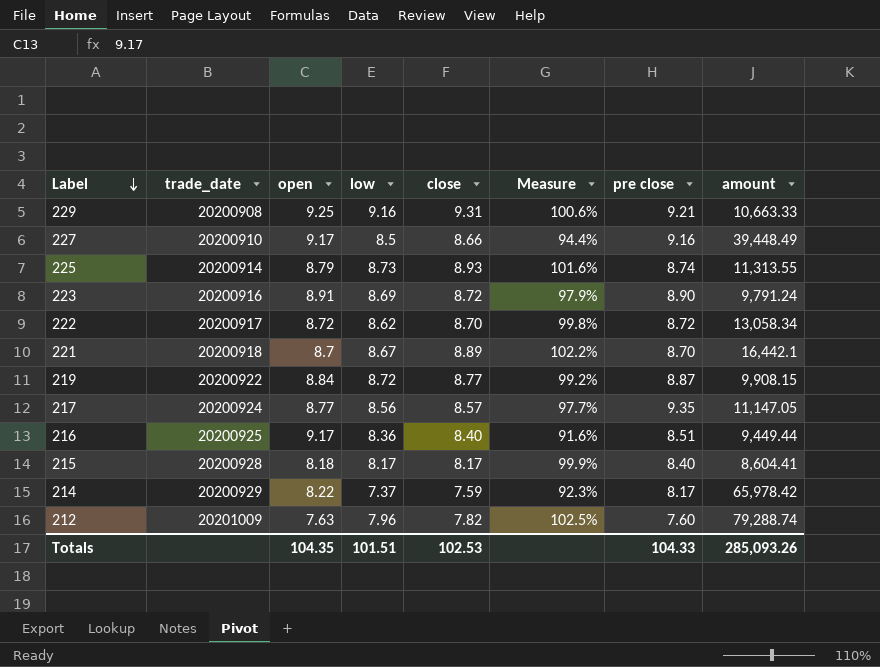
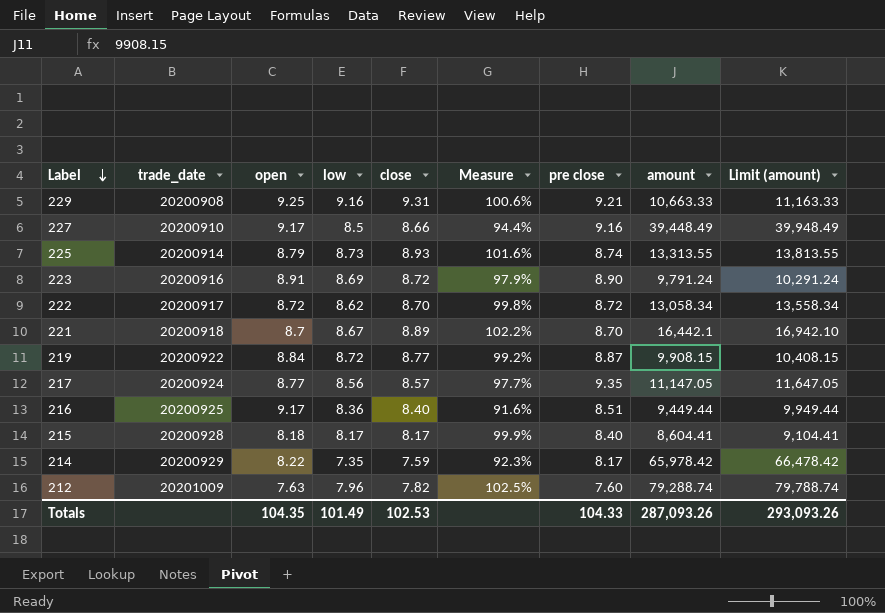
column Limit (amount) | formula: none -> [amount] + 500
225 | amount: 11,313.55 -> 13,313.55
214 | low: 7.37 -> 7.35
Totals | low: 101.51 -> 101.49
Totals | amount: 285,093.26 -> 287,093.26

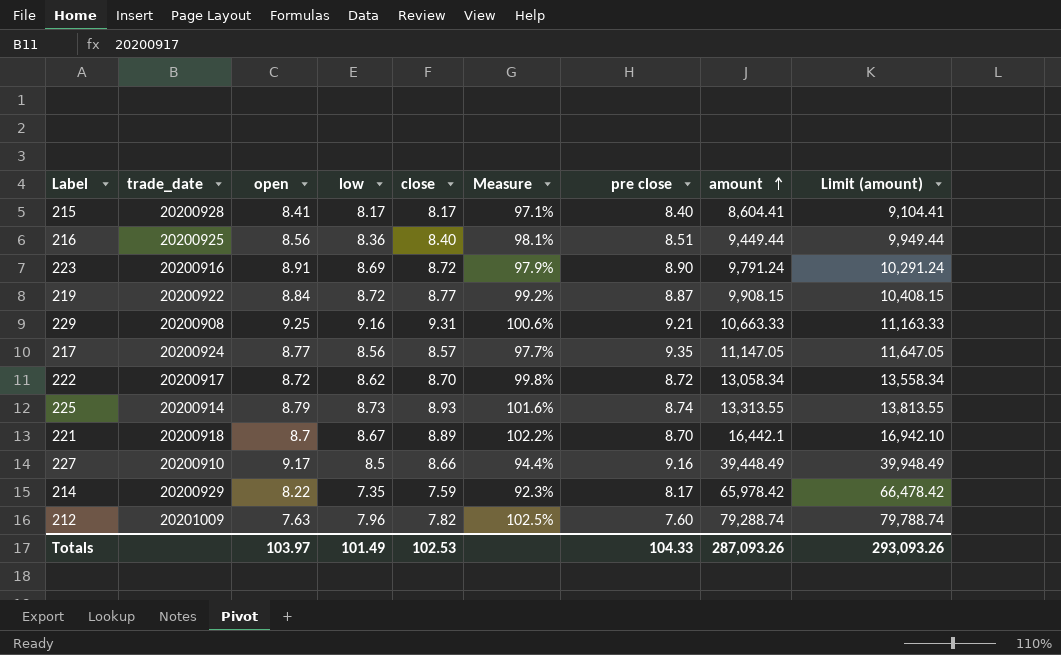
row order: Label descending -> amount ascending
215 | open: 8.18 -> 8.41
215 | Measure: 99.9% -> 97.1%
216 | open: 9.17 -> 8.56
216 | Measure: 91.6% -> 98.1%
Totals | open: 104.35 -> 103.97

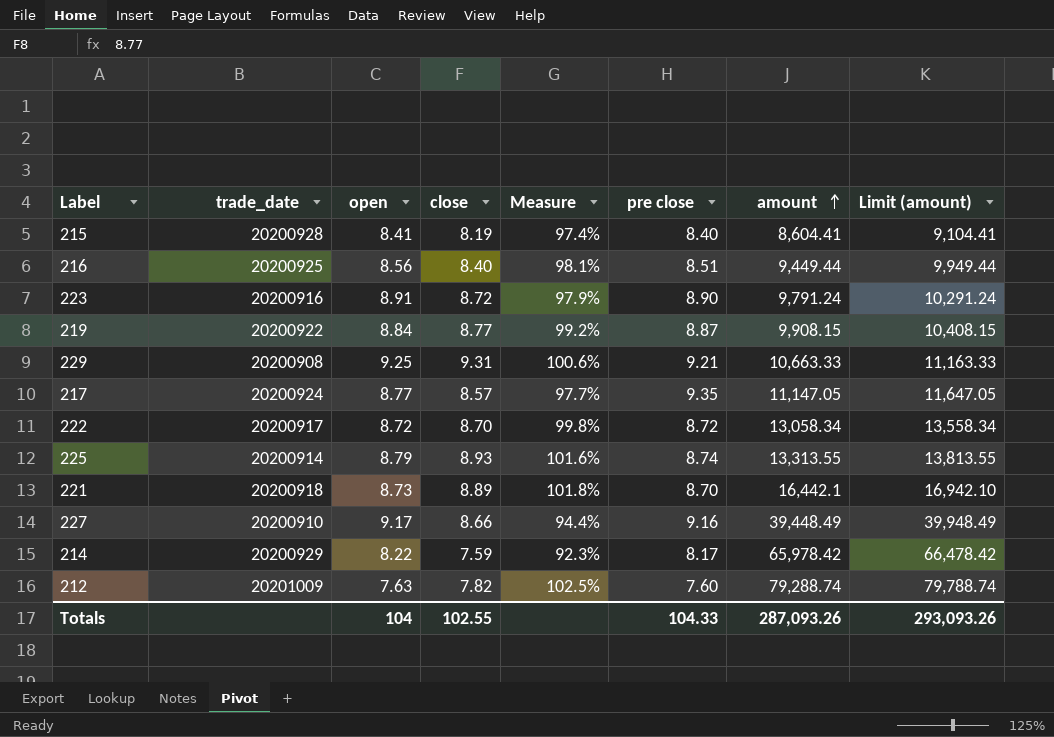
column low | position: 4 -> none
215 | close: 8.17 -> 8.19
215 | Measure: 97.1% -> 97.4%
221 | open: 8.7 -> 8.73
221 | Measure: 102.2% -> 101.8%
Totals | open: 103.97 -> 104
Totals | close: 102.53 -> 102.55

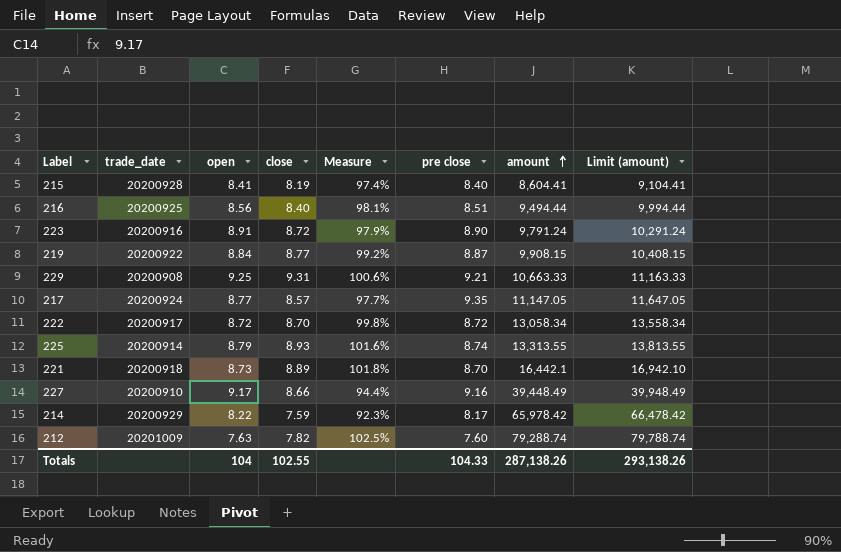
216 | amount: 9,449.44 -> 9,494.44
216 | Limit (amount): 9,949.44 -> 9,994.44
Totals | amount: 287,093.26 -> 287,138.26
Totals | Limit (amount): 293,093.26 -> 293,138.26

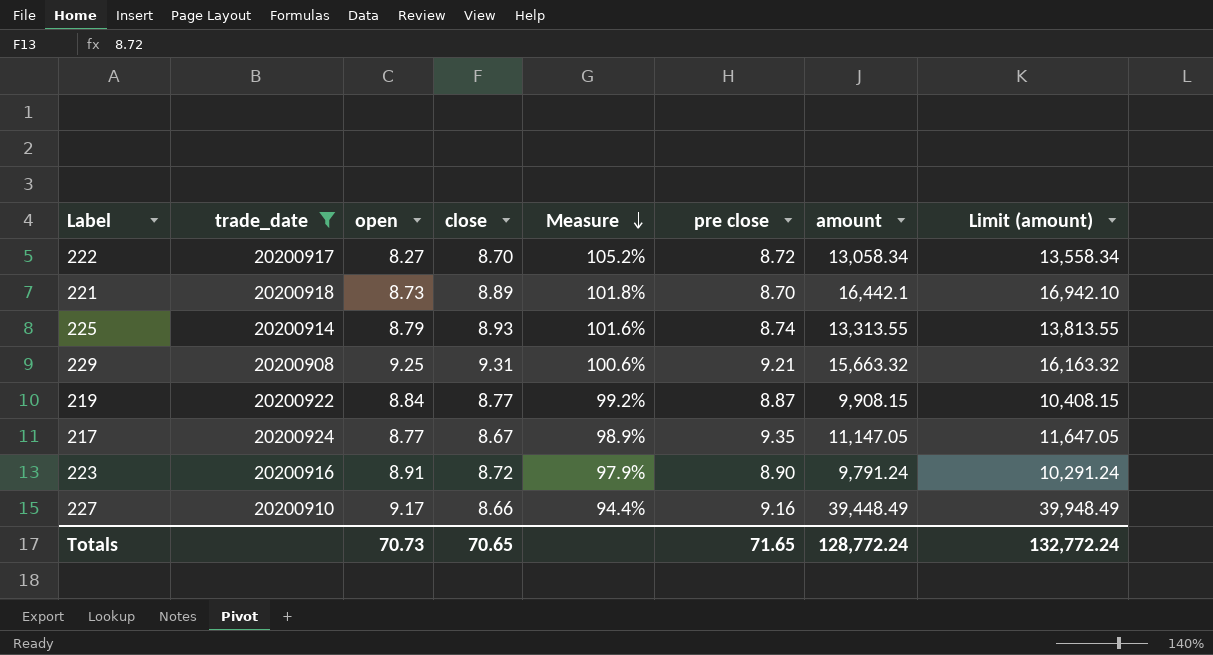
filter: none -> trade_date <= 20200924
row order: amount ascending -> Measure descending
222 | open: 8.72 -> 8.27
222 | Measure: 99.8% -> 105.2%
229 | amount: 10,663.33 -> 15,663.32
229 | Limit (amount): 11,163.33 -> 16,163.32
217 | close: 8.57 -> 8.67
217 | Measure: 97.7% -> 98.9%
Totals | open: 104 -> 70.73
Totals | close: 102.55 -> 70.65
Totals | pre close: 104.33 -> 71.65
Totals | amount: 287,138.26 -> 128,772.24
Totals | Limit (amount): 293,138.26 -> 132,772.24

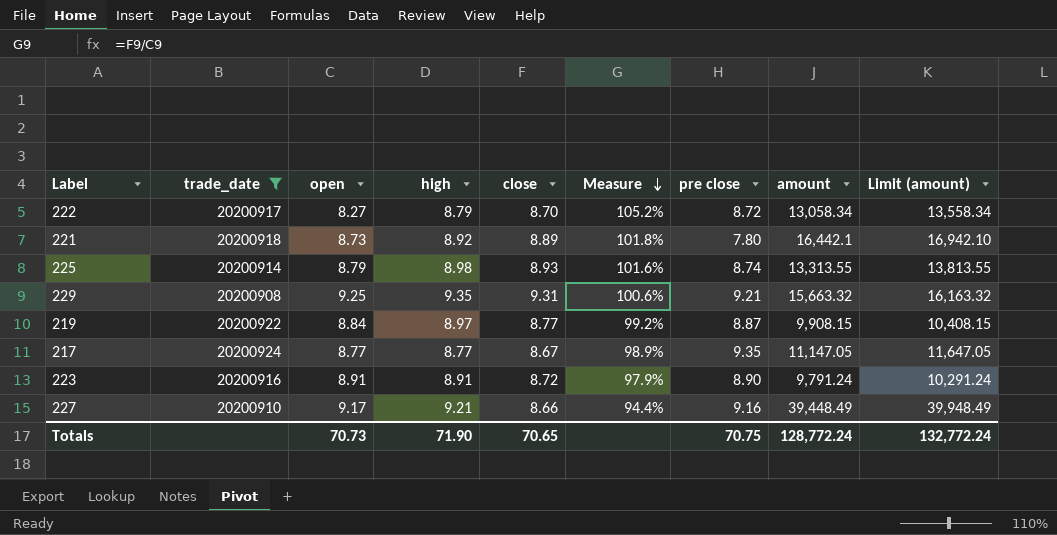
column high | position: none -> 4
221 | pre close: 8.70 -> 7.80
Totals | pre close: 71.65 -> 70.75

